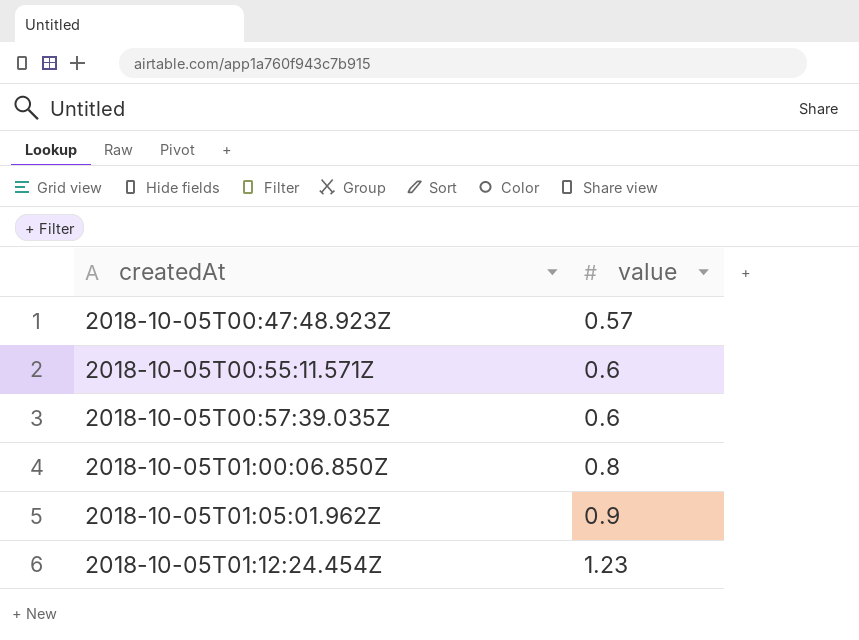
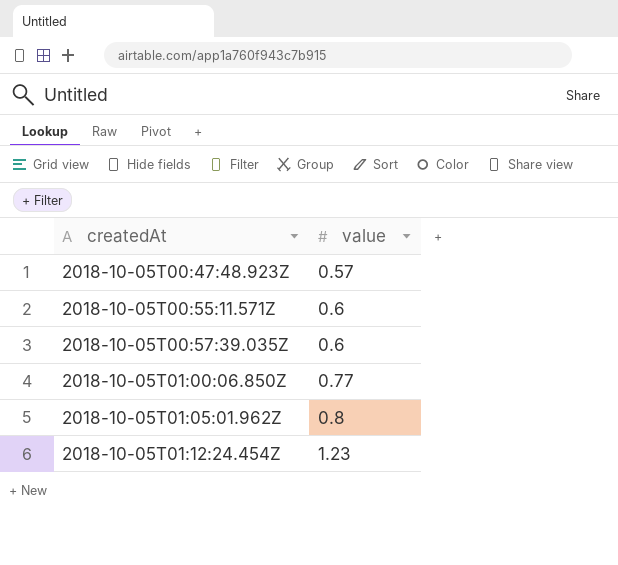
2018-10-05T01:00:06.850Z | value: 0.8 -> 0.77
2018-10-05T01:05:01.962Z | value: 0.9 -> 0.8

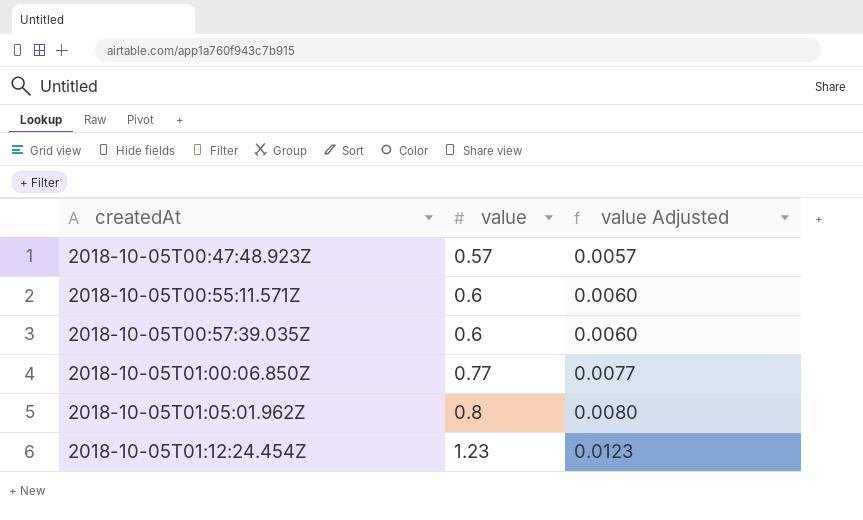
column value Adjusted | formula: none -> [value] * 0.01

